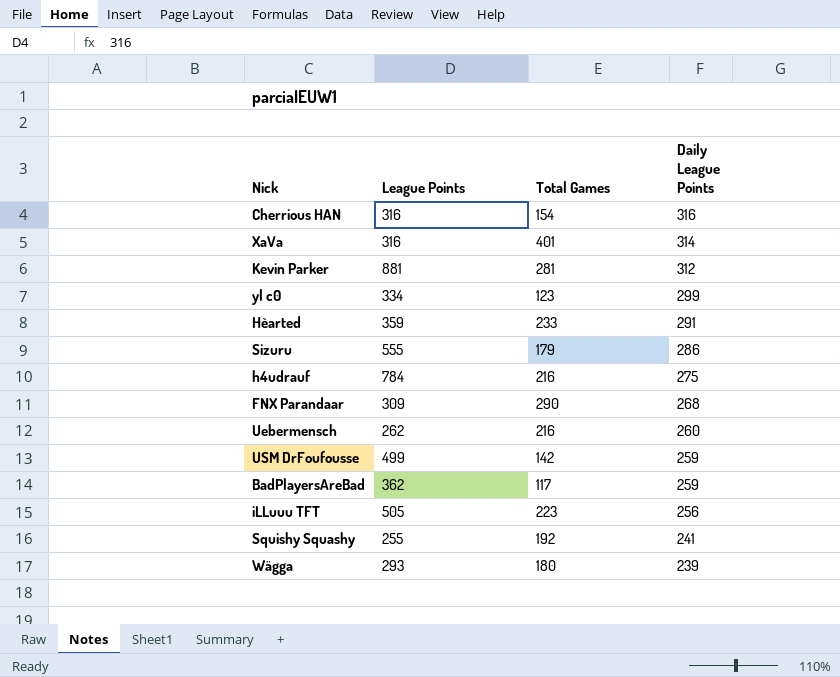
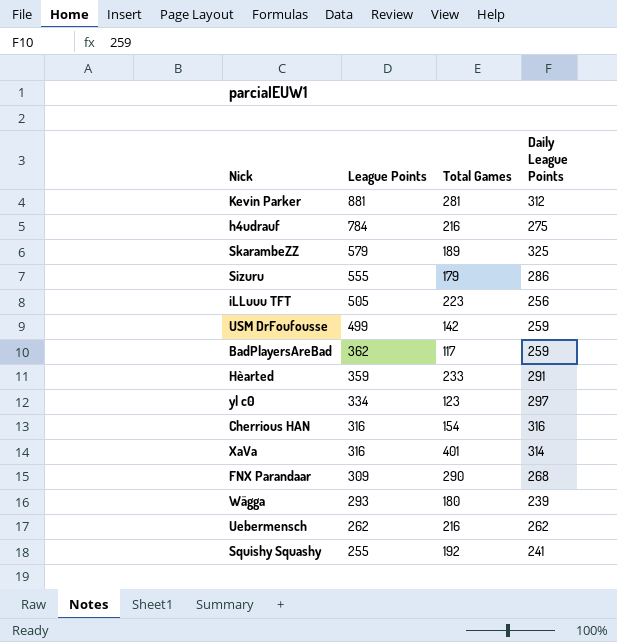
row order: Daily League Points descending -> League Points descending
row SkarambeZZ: none -> 579 | 189 | 325
yl c0 | Daily League Points: 299 -> 297
Uebermensch | Daily League Points: 260 -> 262

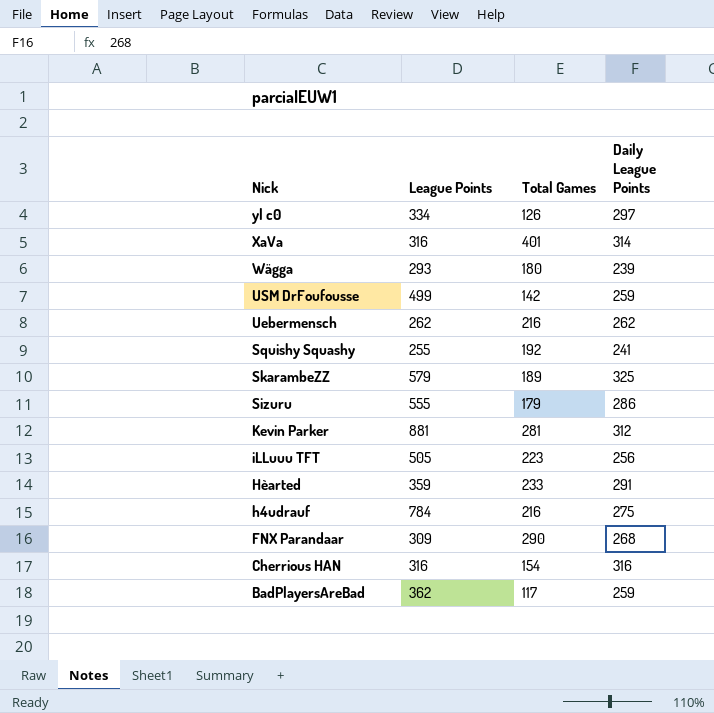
row order: League Points descending -> Nick descending
yl c0 | Total Games: 123 -> 126

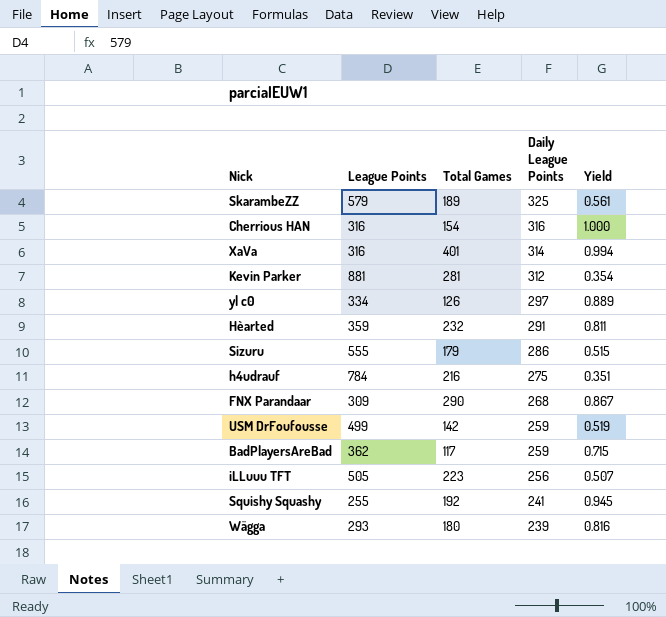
row order: Nick descending -> Daily League Points descending
column Yield | formula: none -> [Daily League Points] / [League Points]
row Uebermensch: 262 | 216 | 262 -> none
Hèarted | Total Games: 233 -> 232

